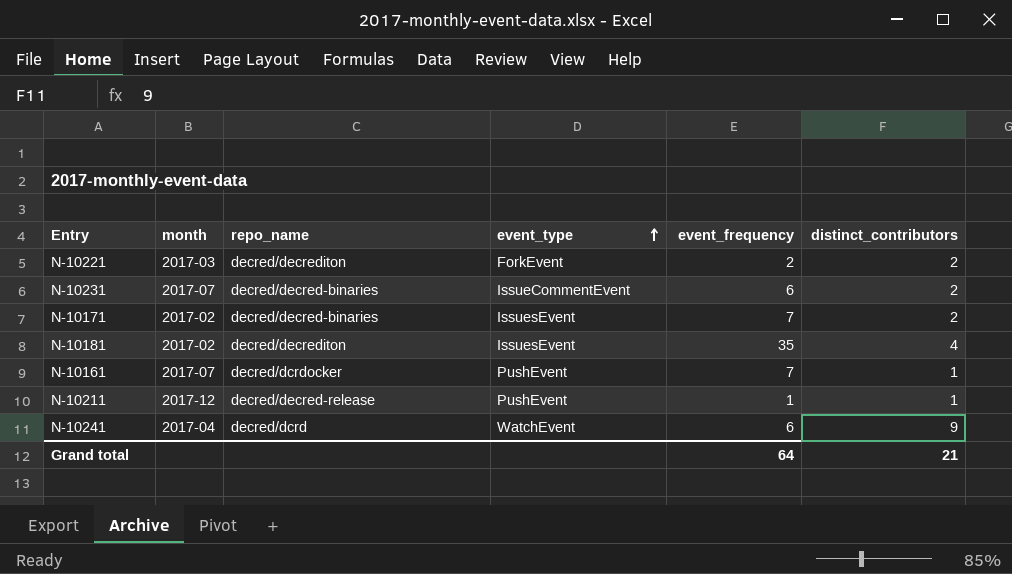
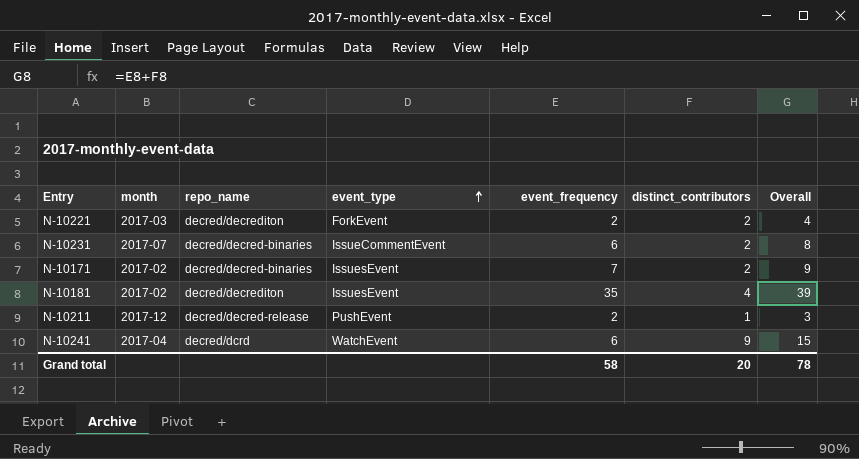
column Overall | formula: none -> [event_frequency] + [distinct_contributors]
row N-10161: 2017-07 | decred/dcrdocker | PushEvent | 7 | 1 -> none
N-10211 | event_frequency: 1 -> 2
Grand total | event_frequency: 64 -> 58
Grand total | distinct_contributors: 21 -> 20

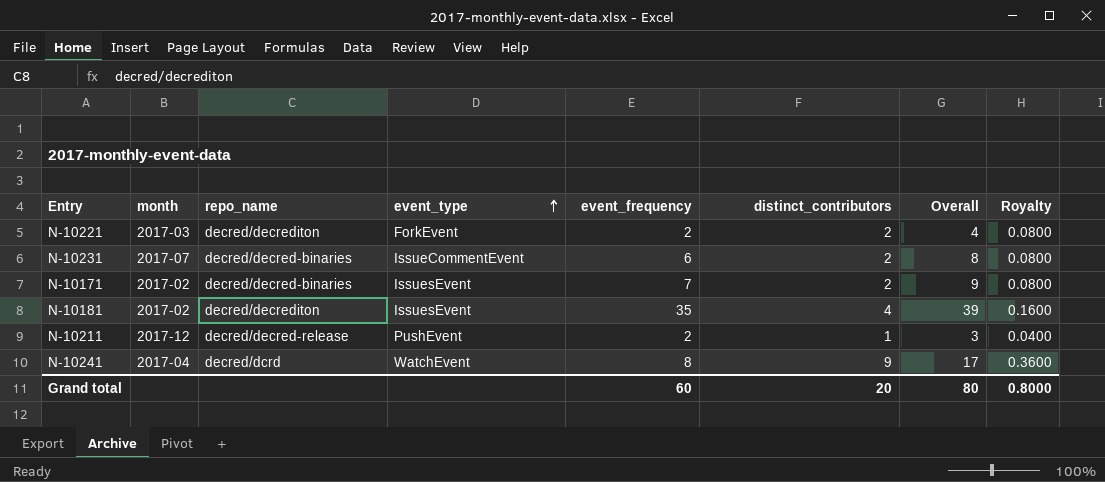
column Royalty | formula: none -> [distinct_contributors] * 0.04
N-10241 | event_frequency: 6 -> 8
N-10241 | Overall: 15 -> 17
Grand total | event_frequency: 58 -> 60
Grand total | Overall: 78 -> 80

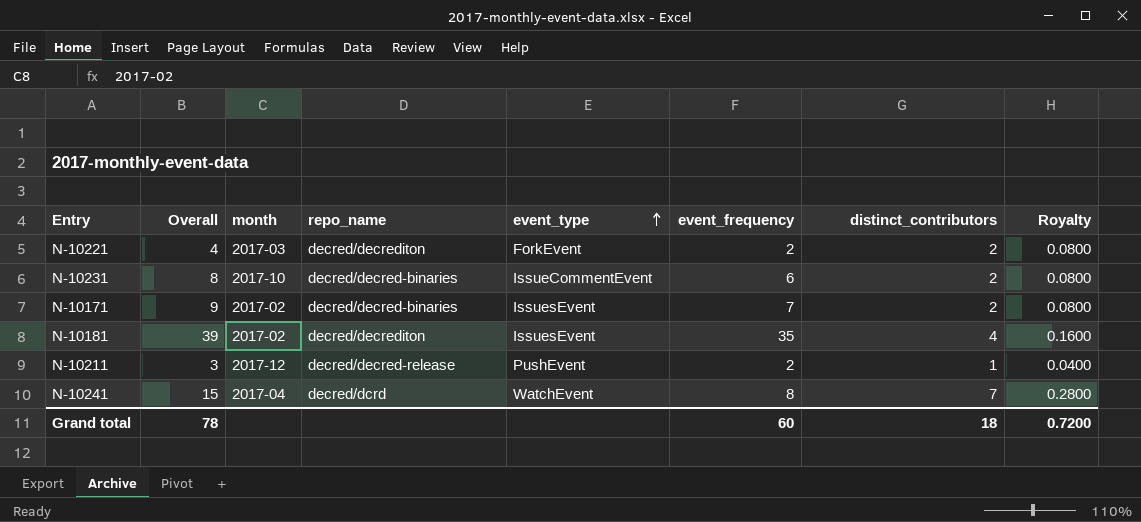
column Overall | position: 7 -> 2
N-10231 | month: 2017-07 -> 2017-10
N-10241 | Overall: 17 -> 15
N-10241 | distinct_contributors: 9 -> 7
N-10241 | Royalty: 0.3600 -> 0.2800
Grand total | Overall: 80 -> 78
Grand total | distinct_contributors: 20 -> 18
Grand total | Royalty: 0.8000 -> 0.7200

